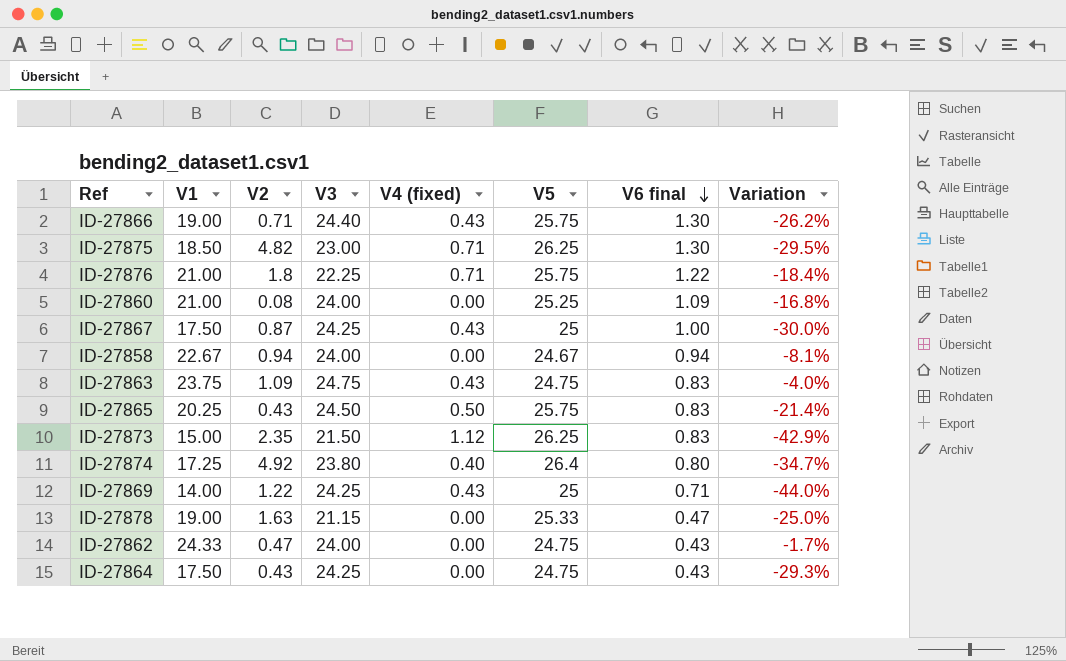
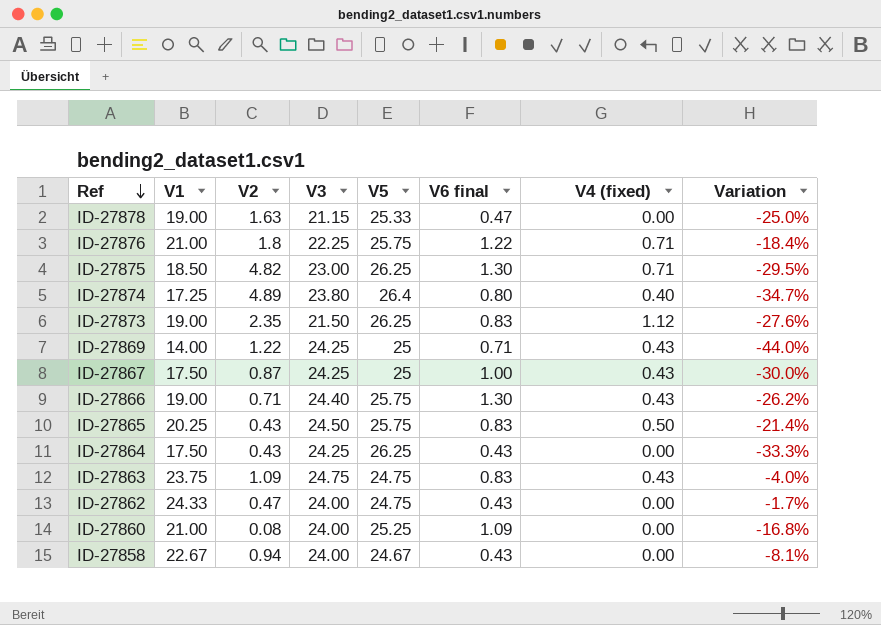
row order: V6 final descending -> Ref descending
column V4 (fixed) | position: 5 -> 7
ID-27874 | V2: 4.92 -> 4.89
ID-27873 | V1: 15.00 -> 19.00
ID-27873 | Variation: -42.9% -> -27.6%
ID-27864 | V5: 24.75 -> 26.25
ID-27864 | Variation: -29.3% -> -33.3%
ID-27858 | V6 final: 0.94 -> 0.43

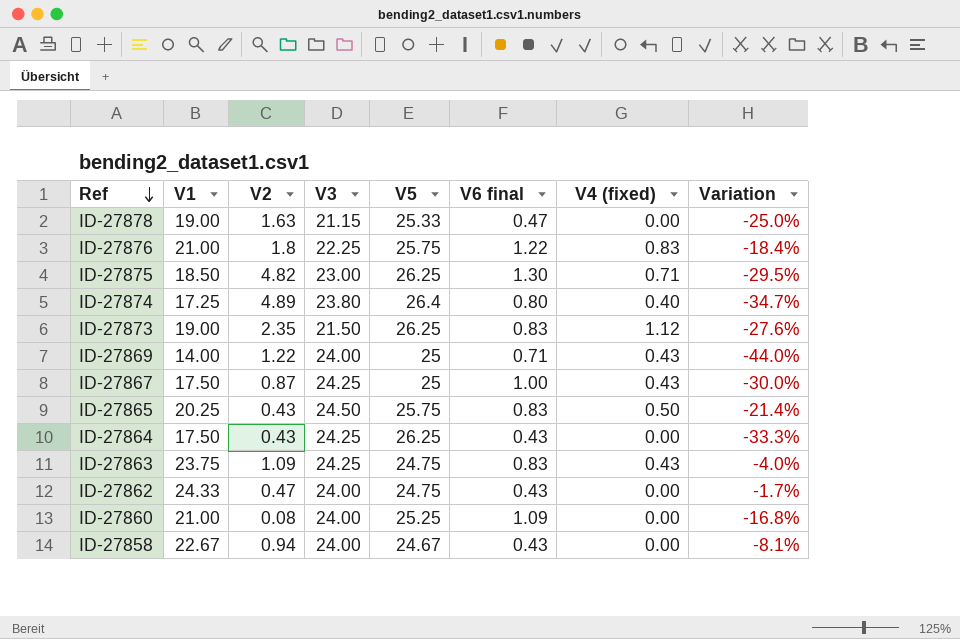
row ID-27866: 19.00 | 0.71 | 24.40 | 25.75 | 1.30 | 0.43 | -26.2% -> none
ID-27876 | V4 (fixed): 0.71 -> 0.83
ID-27869 | V3: 24.25 -> 24.00
ID-27863 | V3: 24.75 -> 24.25

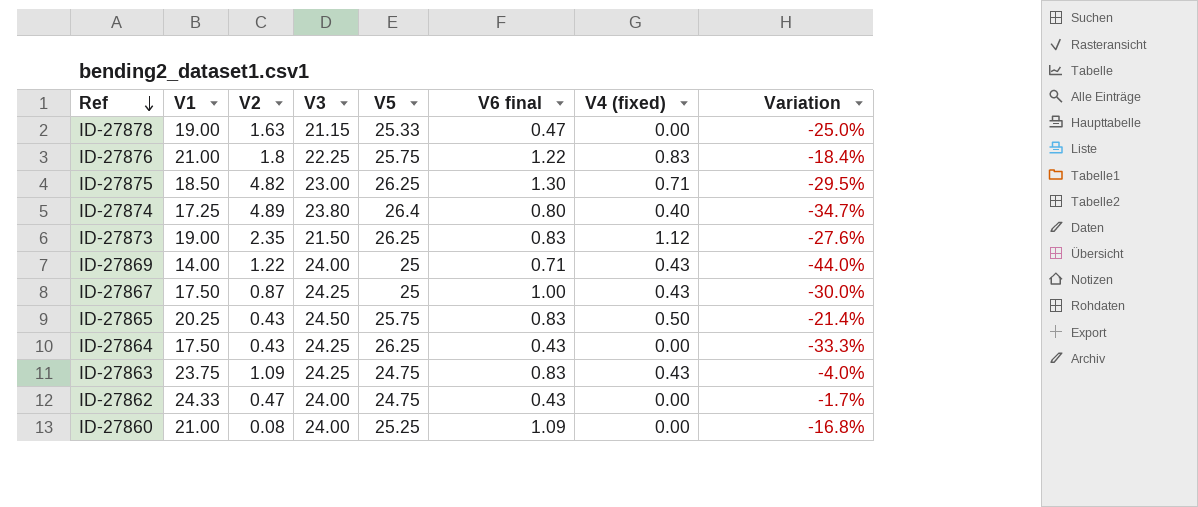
row ID-27858: 22.67 | 0.94 | 24.00 | 24.67 | 0.43 | 0.00 | -8.1% -> none

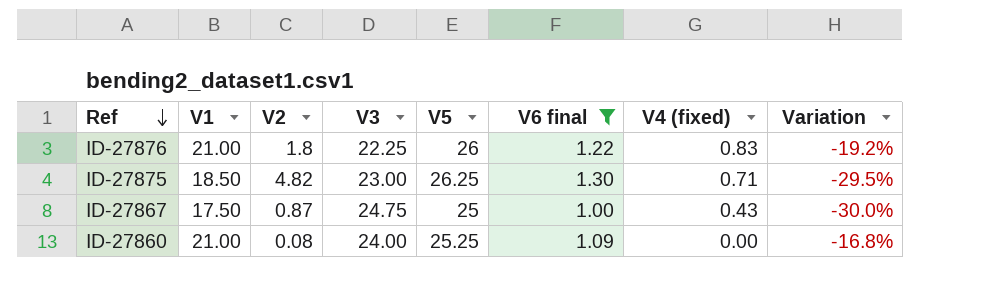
filter: none -> V6 final >= 1.00
ID-27876 | V5: 25.75 -> 26
ID-27876 | Variation: -18.4% -> -19.2%
ID-27867 | V3: 24.25 -> 24.75

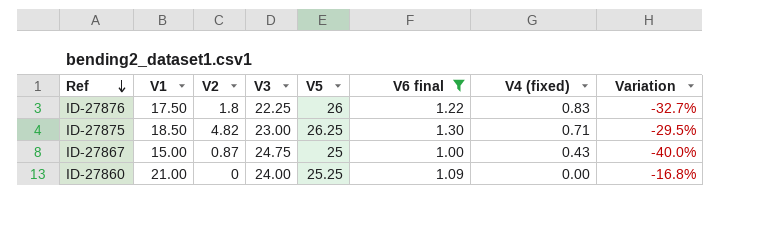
ID-27876 | V1: 21.00 -> 17.50
ID-27876 | Variation: -19.2% -> -32.7%
ID-27867 | V1: 17.50 -> 15.00
ID-27867 | Variation: -30.0% -> -40.0%
ID-27860 | V2: 0.08 -> 0

